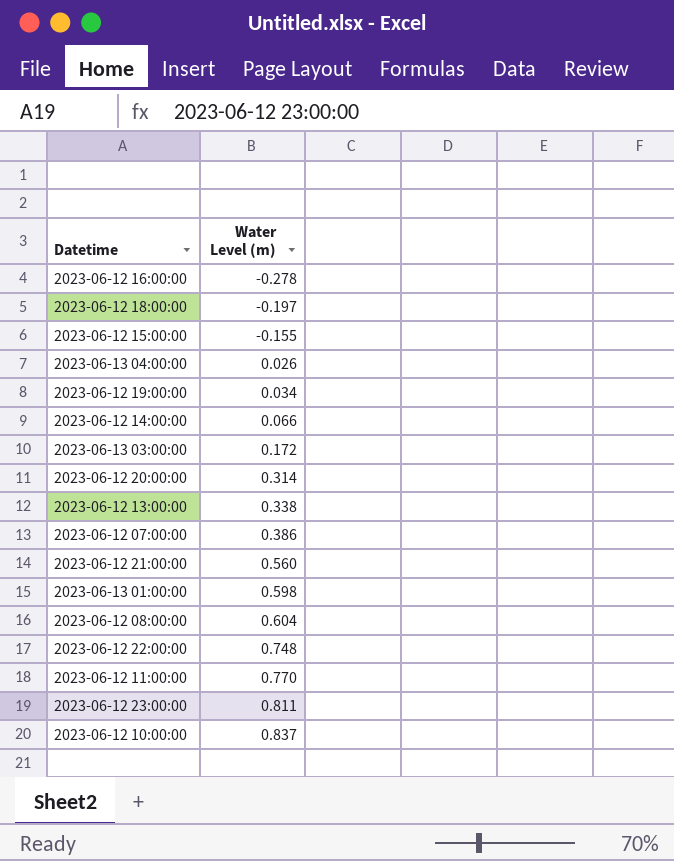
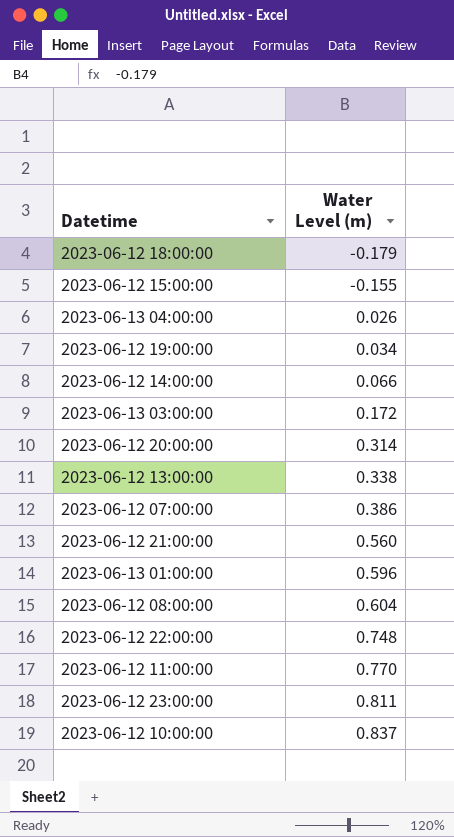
row 2023-06-12 16:00:00: -0.278 -> none
2023-06-12 18:00:00 | Water Level (m): -0.197 -> -0.179
2023-06-13 01:00:00 | Water Level (m): 0.598 -> 0.596

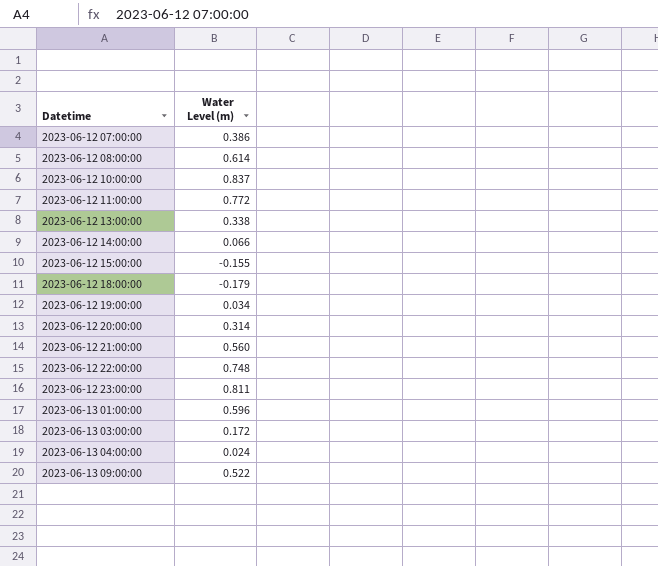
row order: Water Level (m) ascending -> Datetime ascending
2023-06-12 08:00:00 | Water Level (m): 0.604 -> 0.614
2023-06-12 11:00:00 | Water Level (m): 0.770 -> 0.772
2023-06-13 04:00:00 | Water Level (m): 0.026 -> 0.024
row 2023-06-13 09:00:00: none -> 0.522

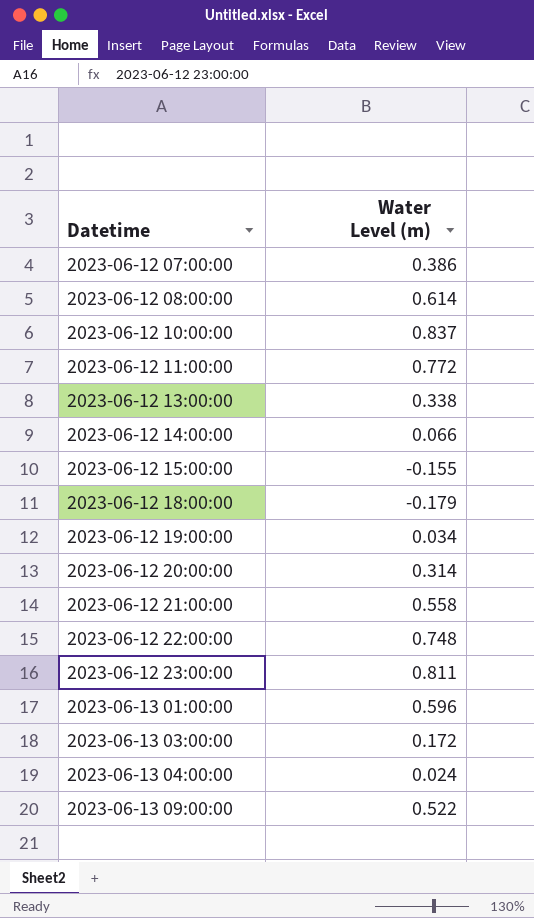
2023-06-12 21:00:00 | Water Level (m): 0.560 -> 0.558

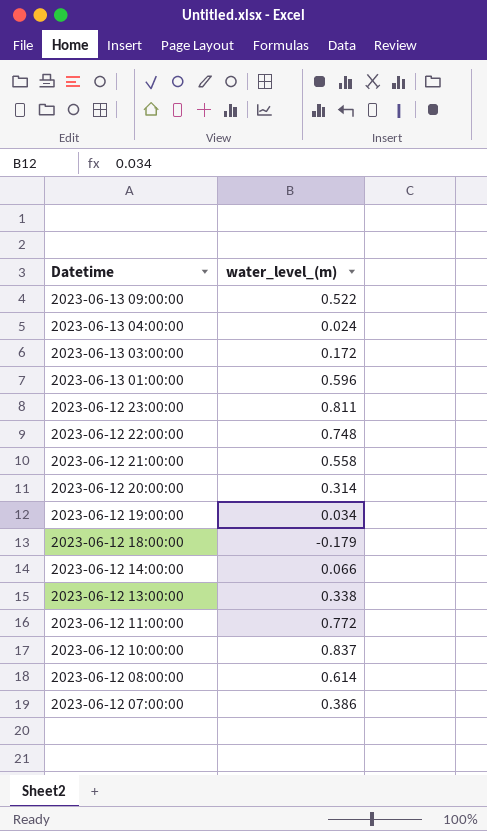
row order: Datetime ascending -> Datetime descending
column name: Water Level (m) -> water_level_(m)
row 2023-06-12 15:00:00: -0.155 -> none

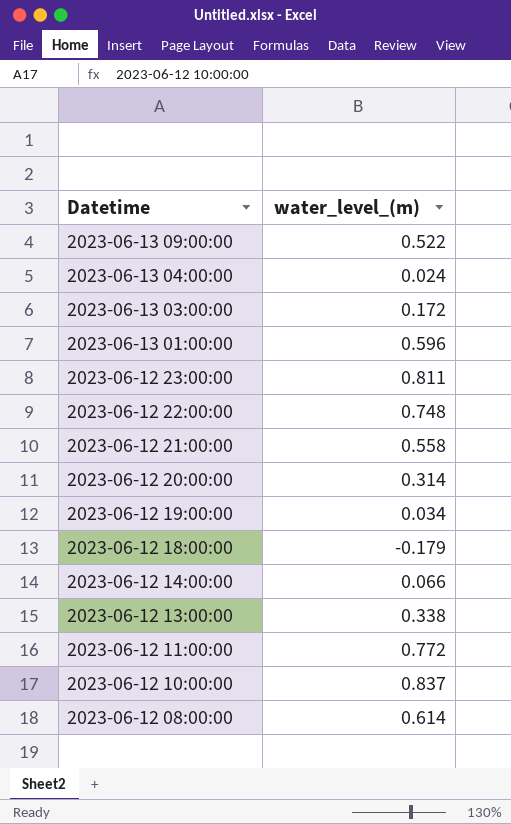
row 2023-06-12 07:00:00: 0.386 -> none

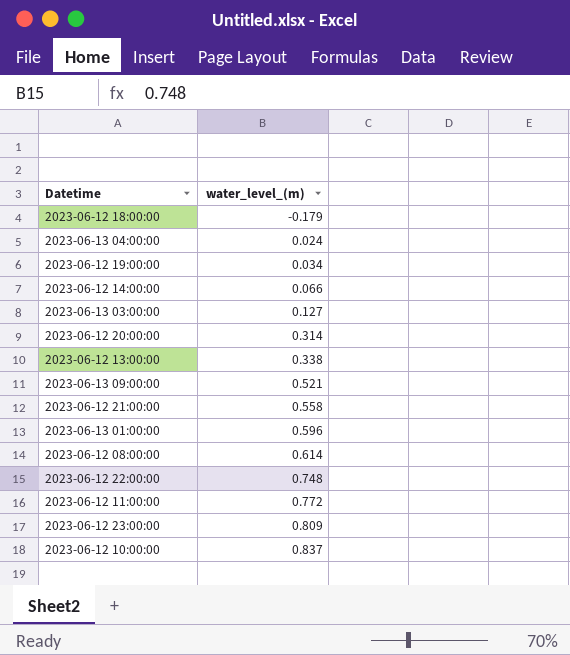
row order: Datetime descending -> water_level_(m) ascending
2023-06-13 03:00:00 | water_level_(m): 0.172 -> 0.127
2023-06-13 09:00:00 | water_level_(m): 0.522 -> 0.521
2023-06-12 23:00:00 | water_level_(m): 0.811 -> 0.809

